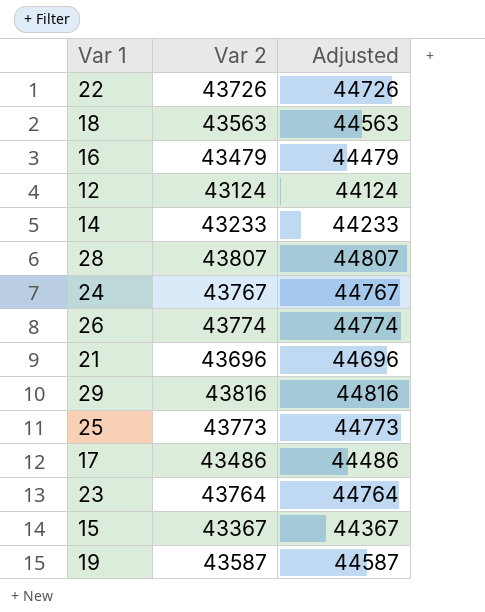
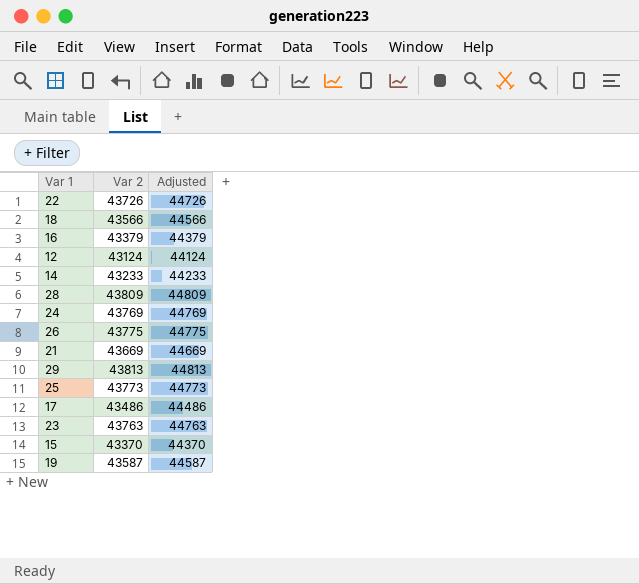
18 | Var 2: 43563 -> 43566
18 | Adjusted: 44563 -> 44566
16 | Var 2: 43479 -> 43379
16 | Adjusted: 44479 -> 44379
28 | Var 2: 43807 -> 43809
28 | Adjusted: 44807 -> 44809
24 | Var 2: 43767 -> 43769
24 | Adjusted: 44767 -> 44769
26 | Var 2: 43774 -> 43775
26 | Adjusted: 44774 -> 44775
21 | Var 2: 43696 -> 43669
21 | Adjusted: 44696 -> 44669
29 | Var 2: 43816 -> 43813
29 | Adjusted: 44816 -> 44813
23 | Var 2: 43764 -> 43763
23 | Adjusted: 44764 -> 44763
15 | Var 2: 43367 -> 43370
15 | Adjusted: 44367 -> 44370

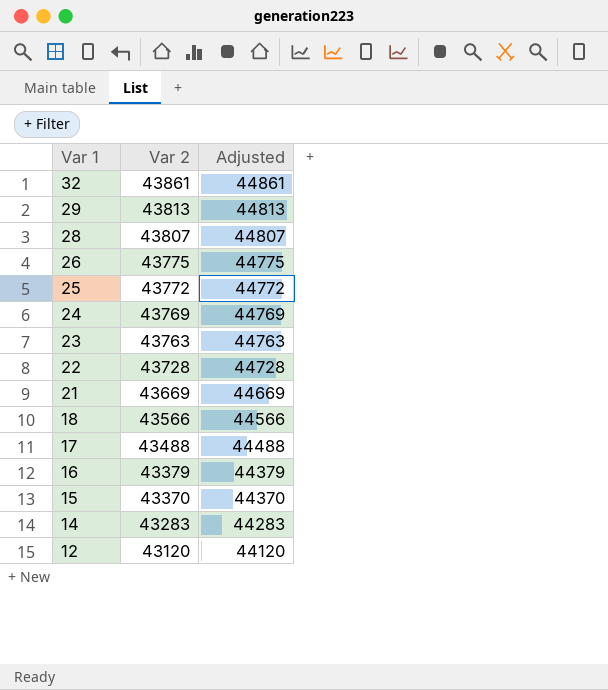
row order: none -> Var 1 descending
row 19: 43587 | 44587 -> none
row 32: none -> 43861 | 44861
28 | Var 2: 43809 -> 43807
28 | Adjusted: 44809 -> 44807
25 | Var 2: 43773 -> 43772
25 | Adjusted: 44773 -> 44772
22 | Var 2: 43726 -> 43728
22 | Adjusted: 44726 -> 44728
17 | Var 2: 43486 -> 43488
17 | Adjusted: 44486 -> 44488
14 | Var 2: 43233 -> 43283
14 | Adjusted: 44233 -> 44283
12 | Var 2: 43124 -> 43120
12 | Adjusted: 44124 -> 44120

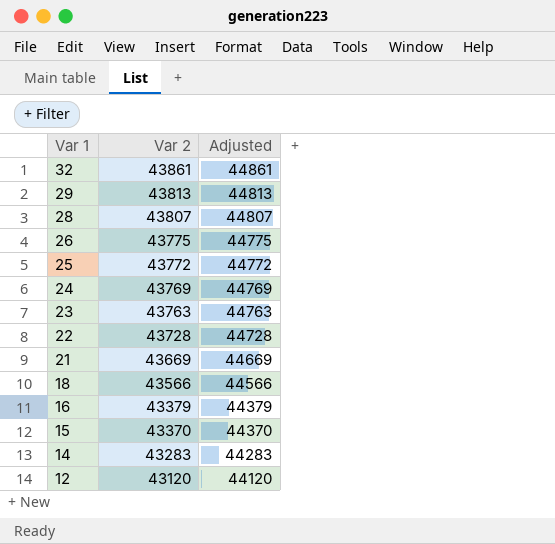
row 17: 43488 | 44488 -> none

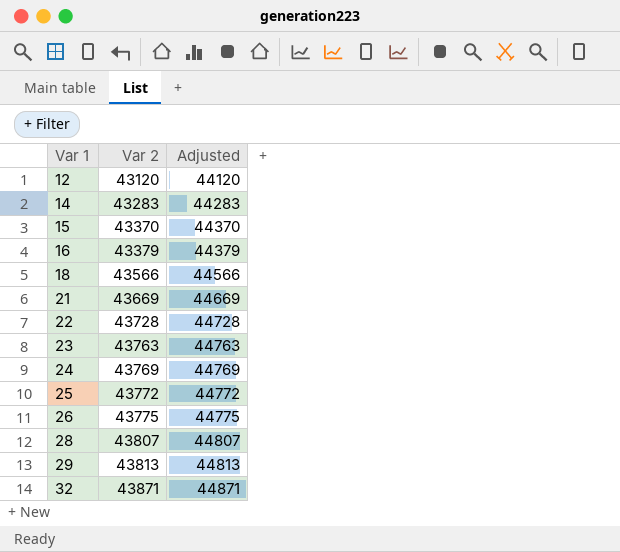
row order: Var 1 descending -> Var 1 ascending
32 | Var 2: 43861 -> 43871
32 | Adjusted: 44861 -> 44871

